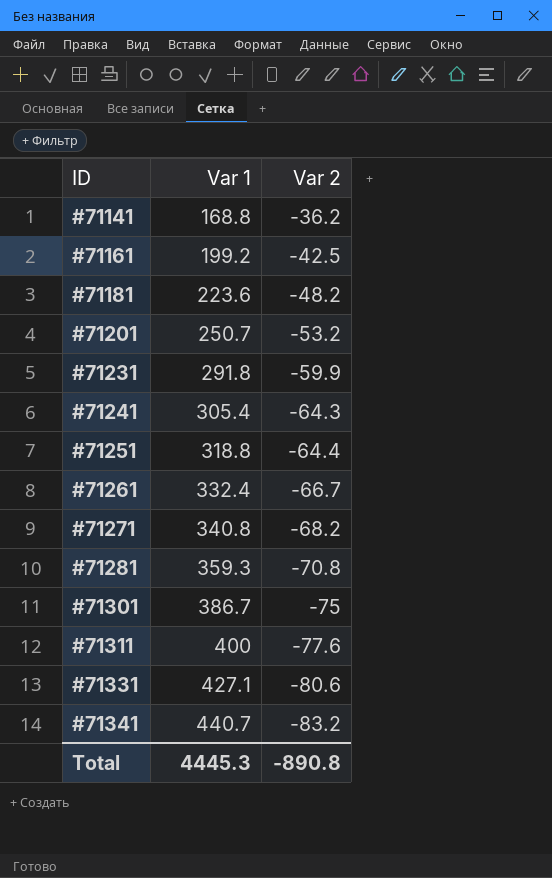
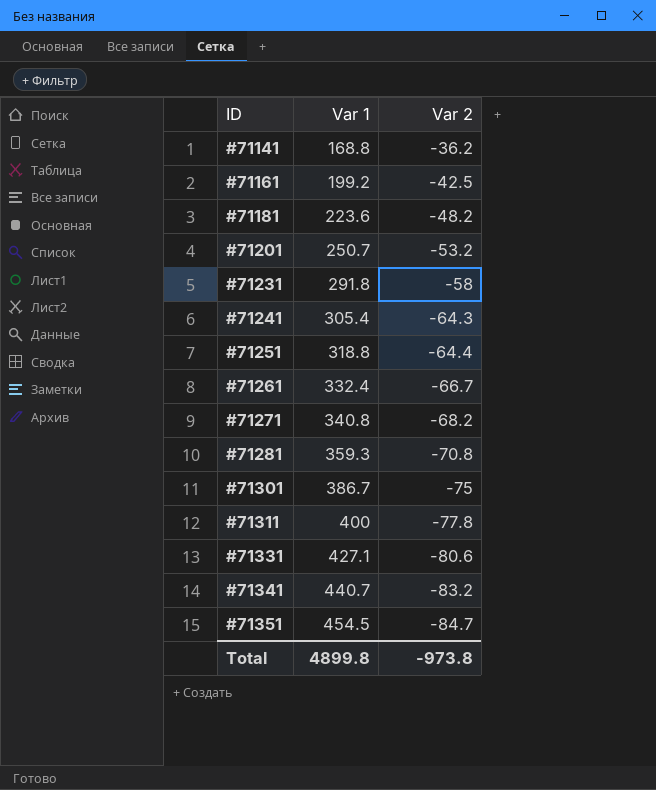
#71231 | Var 2: -59.9 -> -58
#71311 | Var 2: -77.6 -> -77.8
row #71351: none -> 454.5 | -84.7
Total | Var 1: 4445.3 -> 4899.8
Total | Var 2: -890.8 -> -973.8

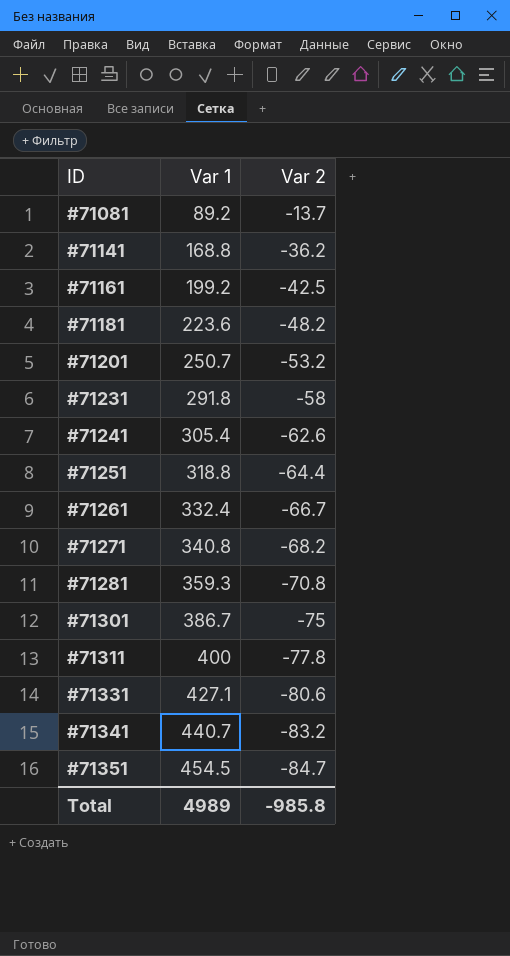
row #71081: none -> 89.2 | -13.7
#71241 | Var 2: -64.3 -> -62.6
Total | Var 1: 4899.8 -> 4989
Total | Var 2: -973.8 -> -985.8

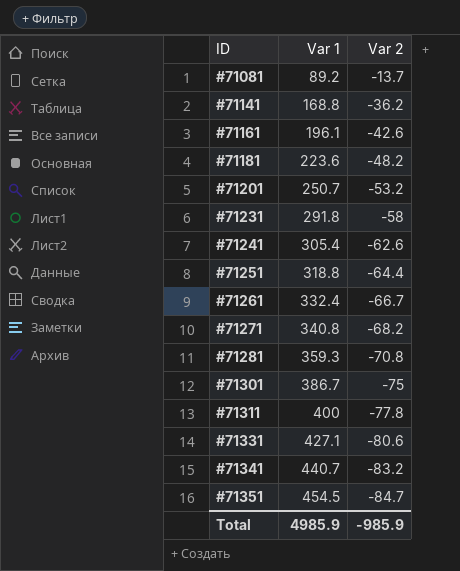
#71161 | Var 1: 199.2 -> 196.1
#71161 | Var 2: -42.5 -> -42.6
Total | Var 1: 4989 -> 4985.9
Total | Var 2: -985.8 -> -985.9

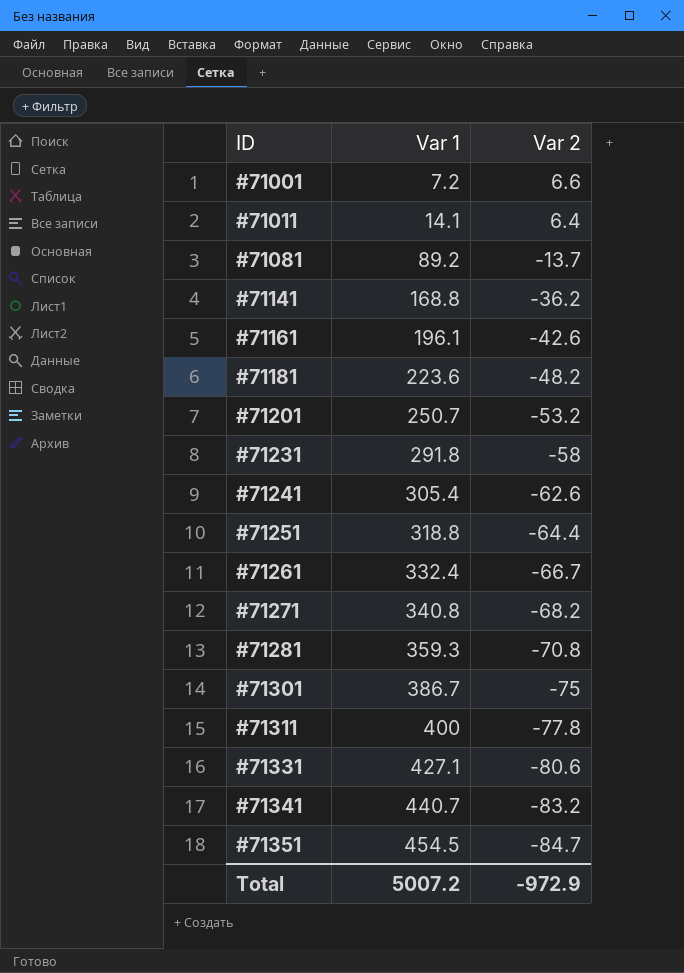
row #71001: none -> 7.2 | 6.6
row #71011: none -> 14.1 | 6.4
Total | Var 1: 4985.9 -> 5007.2
Total | Var 2: -985.9 -> -972.9

